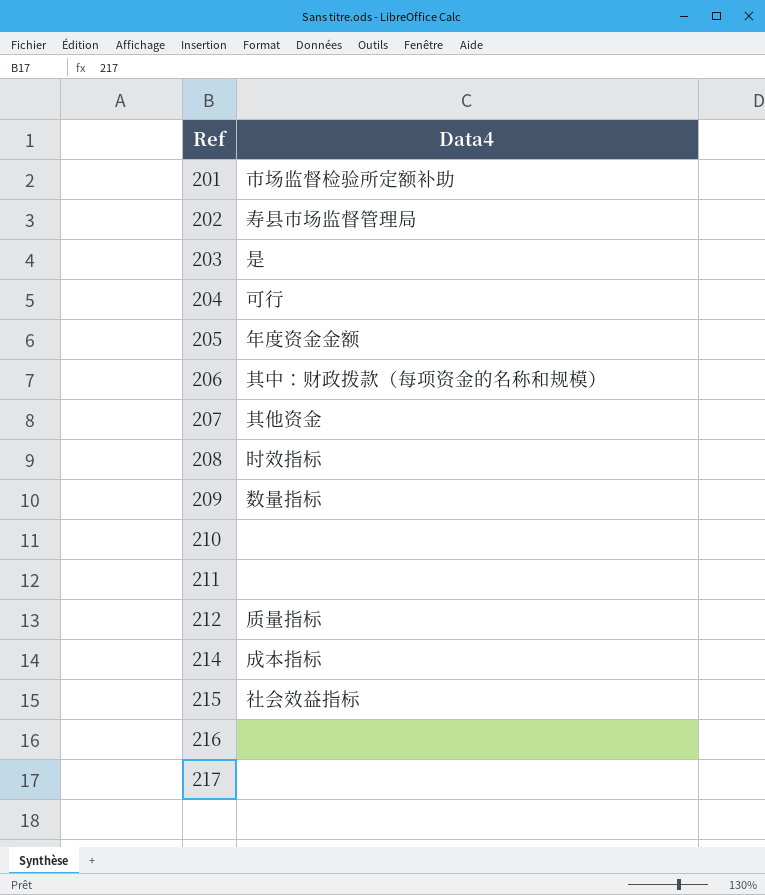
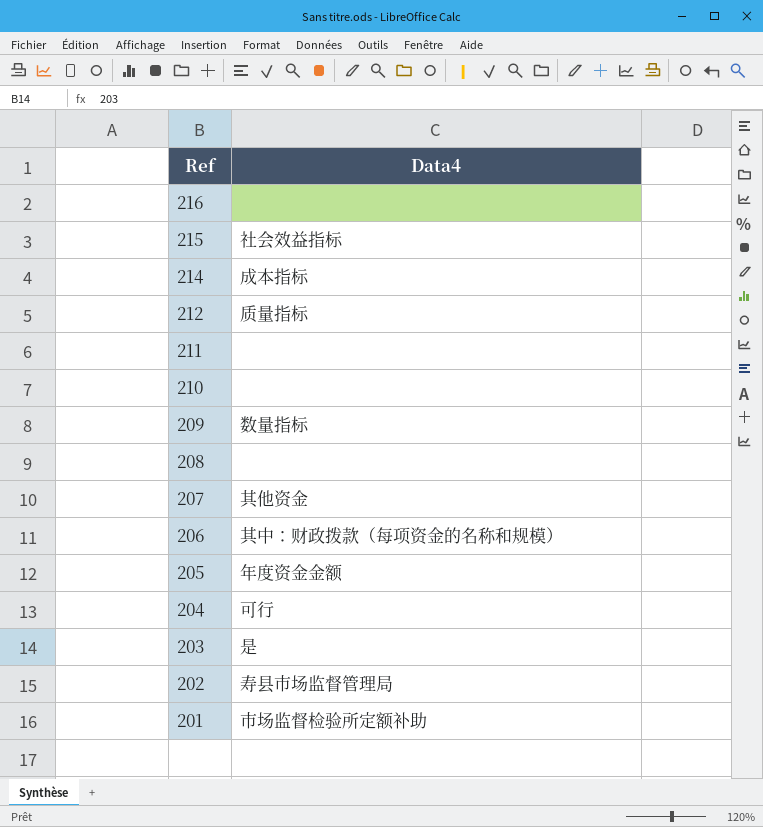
row order: Ref ascending -> Ref descending
row 217: none -> none
208 | Data4: 时效指标 -> none

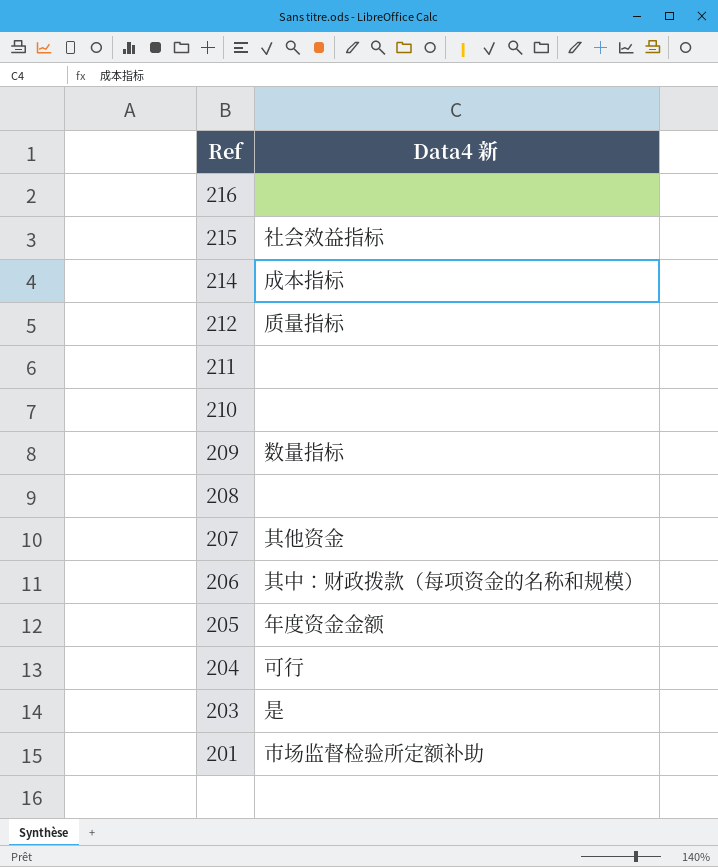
column name: Data4 -> Data4 新
row 202: 寿县市场监督管理局 -> none

